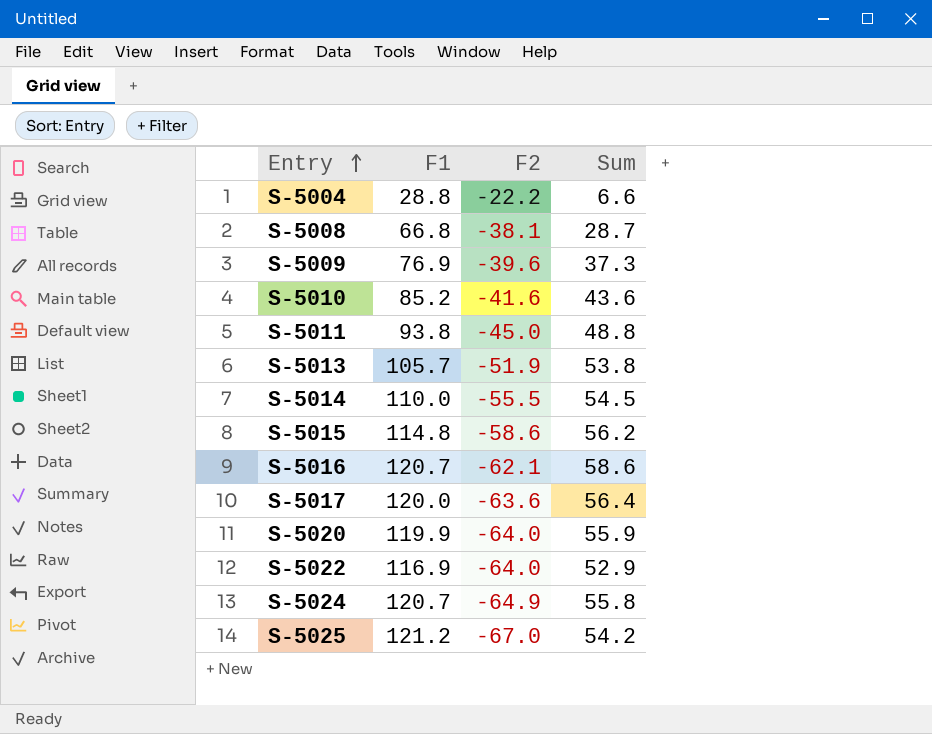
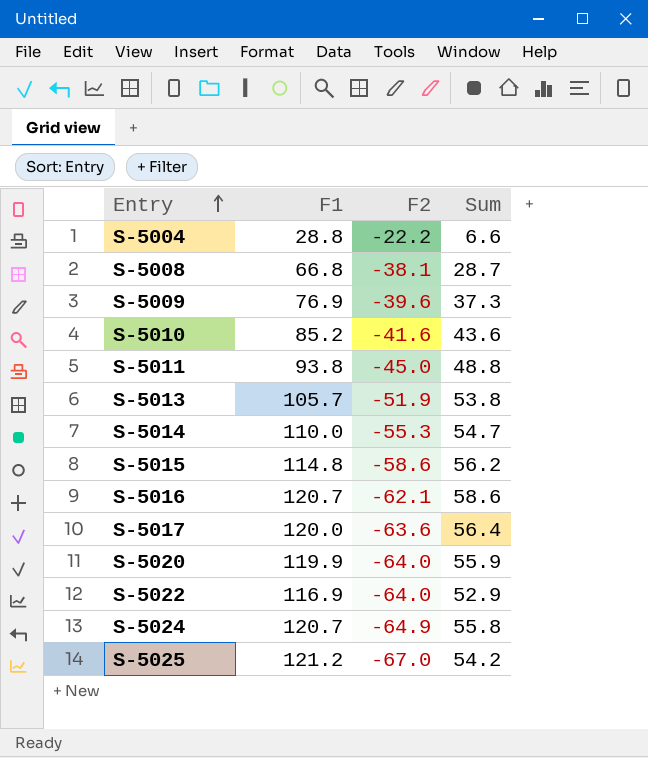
S-5014 | F2: -55.5 -> -55.3
S-5014 | Sum: 54.5 -> 54.7

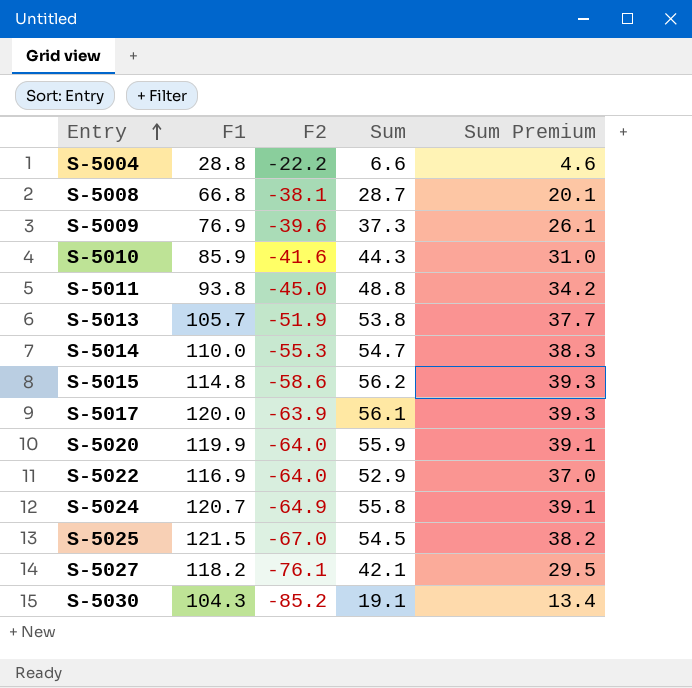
column Sum Premium | formula: none -> [Sum] * 0.7
row S-5016: 120.7 | -62.1 | 58.6 -> none
S-5010 | F1: 85.2 -> 85.9
S-5010 | Sum: 43.6 -> 44.3
S-5017 | F2: -63.6 -> -63.9
S-5017 | Sum: 56.4 -> 56.1
S-5025 | F1: 121.2 -> 121.5
S-5025 | Sum: 54.2 -> 54.5
row S-5027: none -> 118.2 | -76.1 | 42.1 | 29.5
row S-5030: none -> 104.3 | -85.2 | 19.1 | 13.4

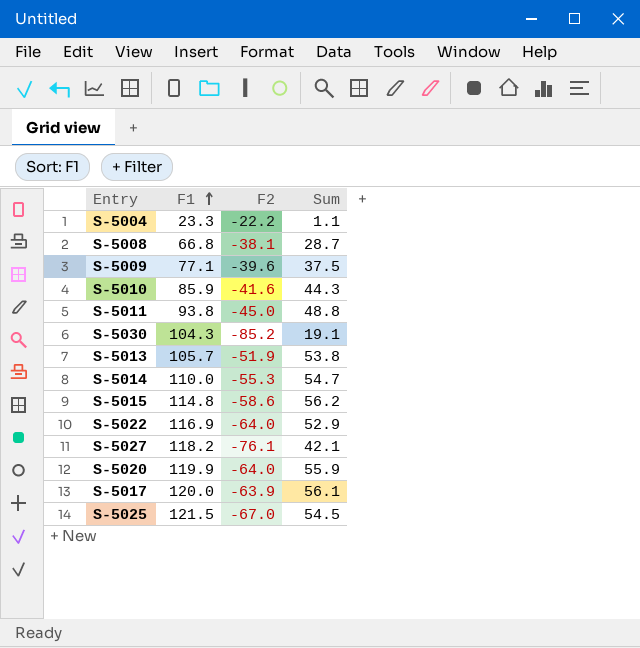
row order: Entry ascending -> F1 ascending
column Sum Premium | formula: [Sum] * 0.7 -> none
row S-5024: 120.7 | -64.9 | 55.8 | 39.1 -> none
S-5004 | F1: 28.8 -> 23.3
S-5004 | Sum: 6.6 -> 1.1
S-5009 | F1: 76.9 -> 77.1
S-5009 | Sum: 37.3 -> 37.5

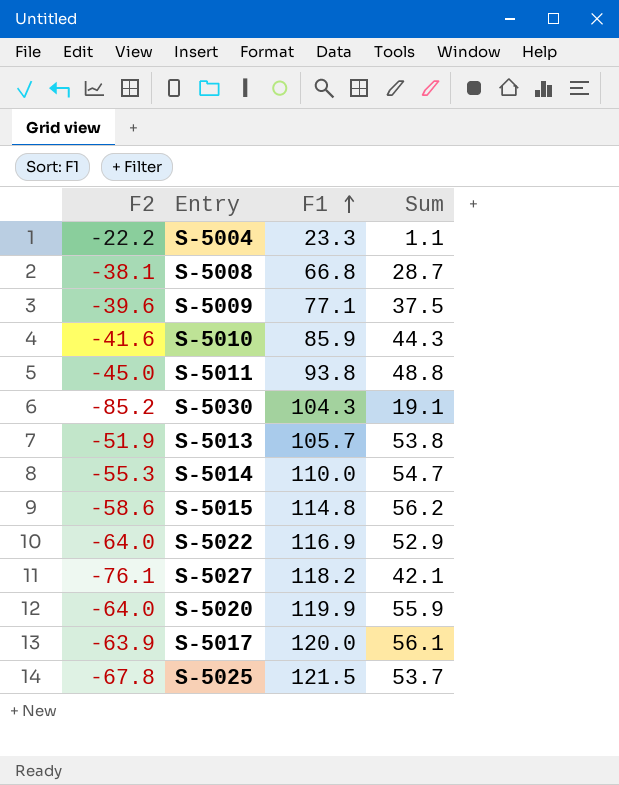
column F2 | position: 3 -> 1
S-5025 | F2: -67.0 -> -67.8
S-5025 | Sum: 54.5 -> 53.7

